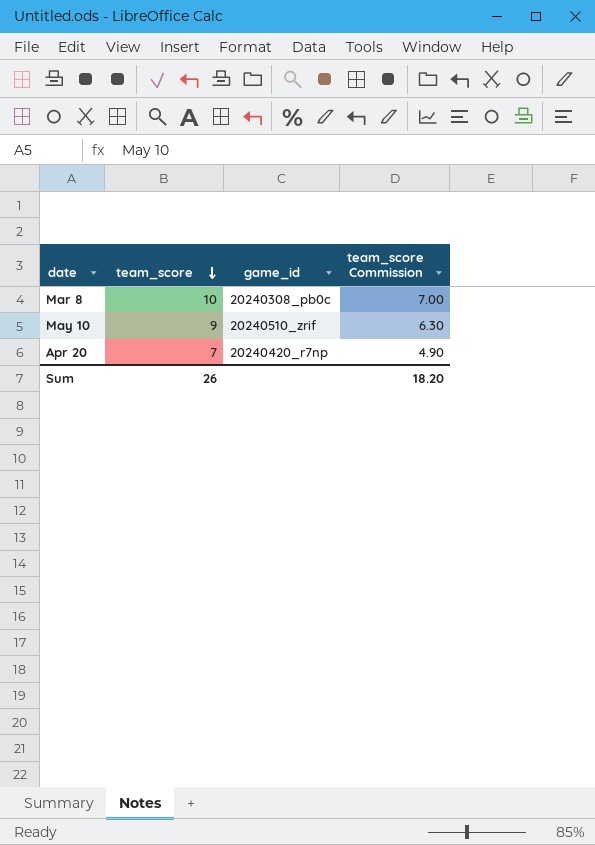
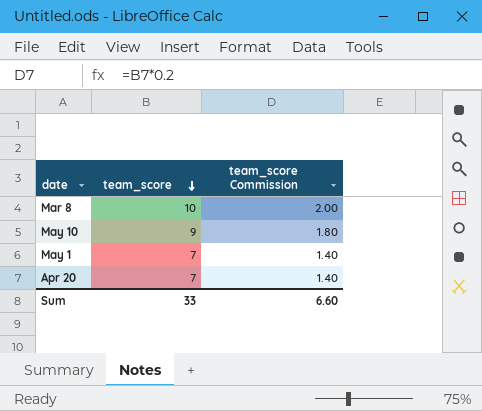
column game_id | position: 3 -> none
column team_score Commission | formula: [team_score] * 0.7 -> [team_score] * 0.2
row May 1: none -> 7 | 1.40
Sum | team_score: 26 -> 33
Sum | team_score Commission: 18.20 -> 6.60

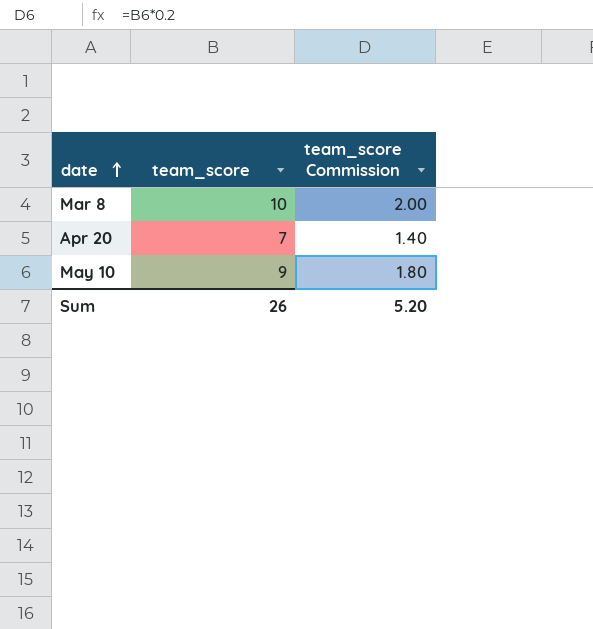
row order: team_score descending -> date ascending
row May 1: 7 | 1.40 -> none
Sum | team_score: 33 -> 26
Sum | team_score Commission: 6.60 -> 5.20

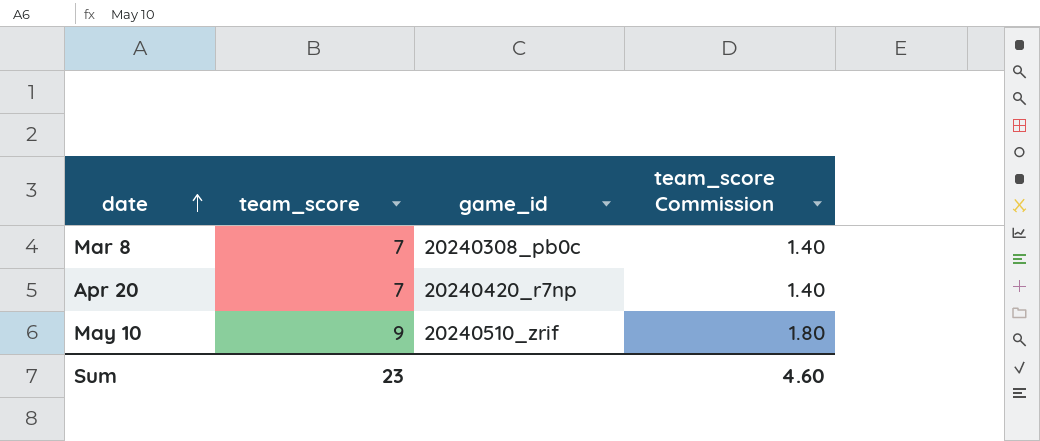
column game_id | position: none -> 3
Mar 8 | team_score: 10 -> 7
Mar 8 | team_score Commission: 2.00 -> 1.40
Sum | team_score: 26 -> 23
Sum | team_score Commission: 5.20 -> 4.60

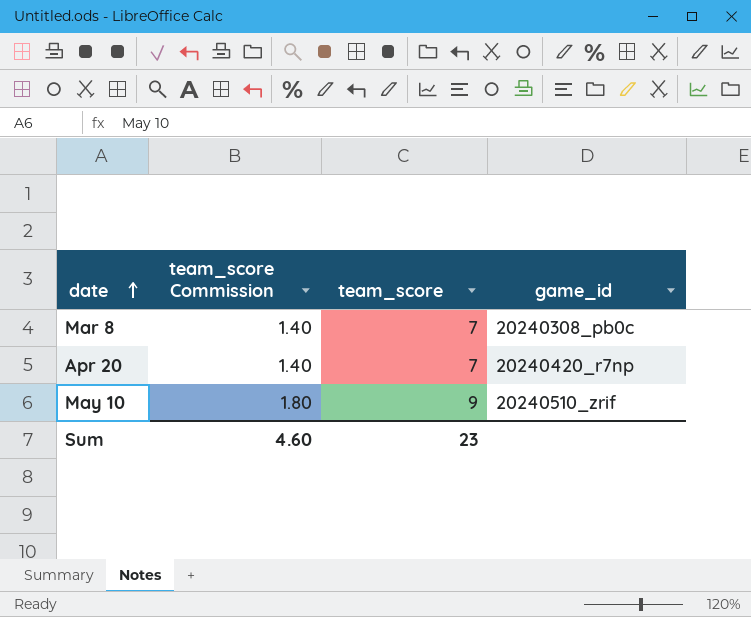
column team_score Commission | position: 4 -> 2

